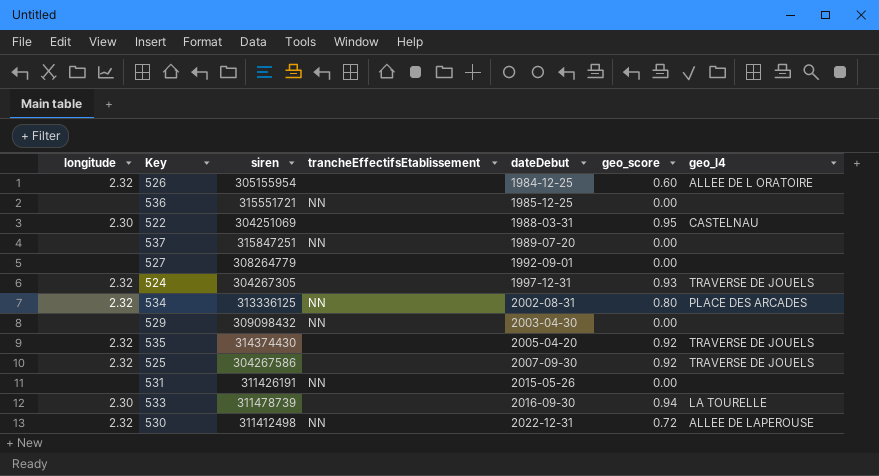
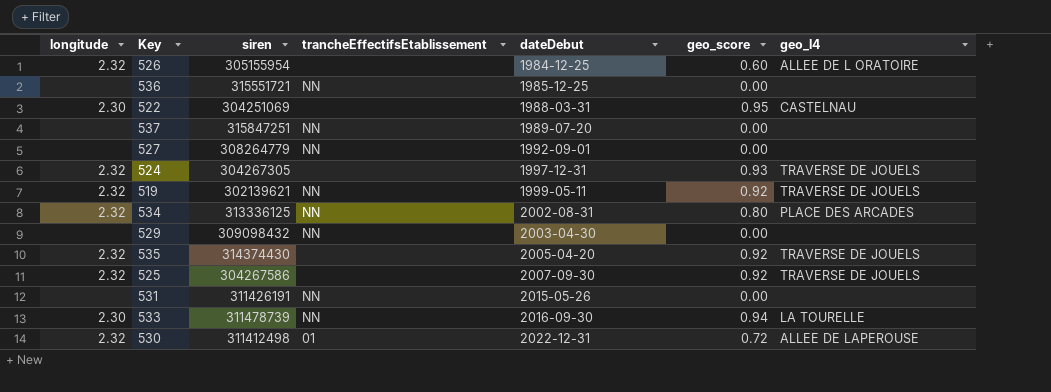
527 | trancheEffectifsEtablissement: none -> NN
row 519: none -> 2.32 | 302139621 | NN | 1999-05-11 | 0.92 | TRAVERSE DE JOUELS
533 | trancheEffectifsEtablissement: none -> NN
530 | trancheEffectifsEtablissement: NN -> 01

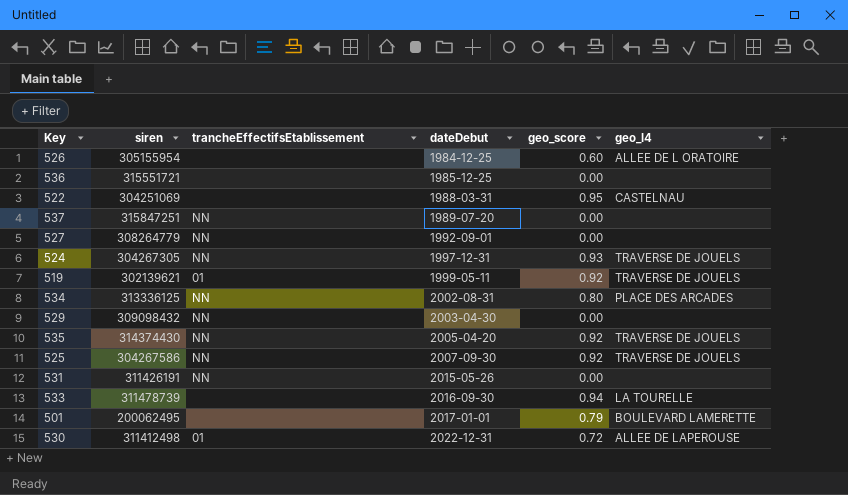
column longitude | position: 1 -> none
536 | trancheEffectifsEtablissement: NN -> none
524 | trancheEffectifsEtablissement: none -> NN
519 | trancheEffectifsEtablissement: NN -> 01
535 | trancheEffectifsEtablissement: none -> NN
525 | trancheEffectifsEtablissement: none -> NN
533 | trancheEffectifsEtablissement: NN -> none
row 501: none -> 200062495 | none | 2017-01-01 | 0.79 | BOULEVARD LAMERETTE

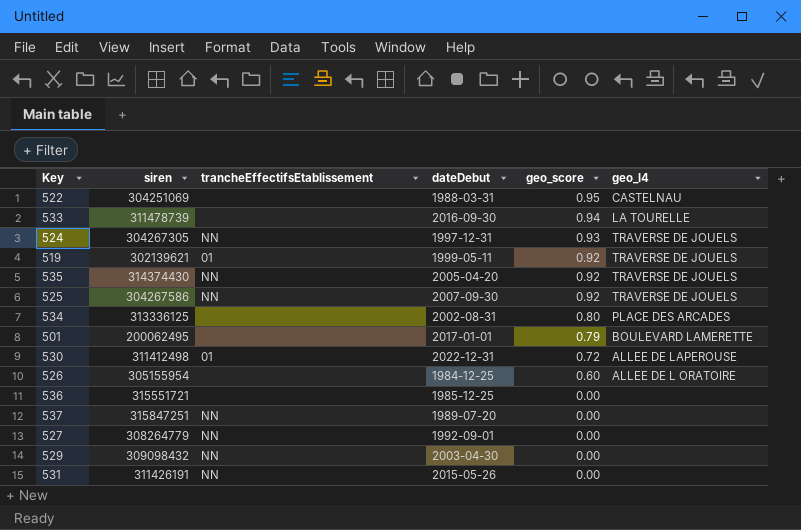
row order: dateDebut ascending -> geo_score descending
534 | trancheEffectifsEtablissement: NN -> none

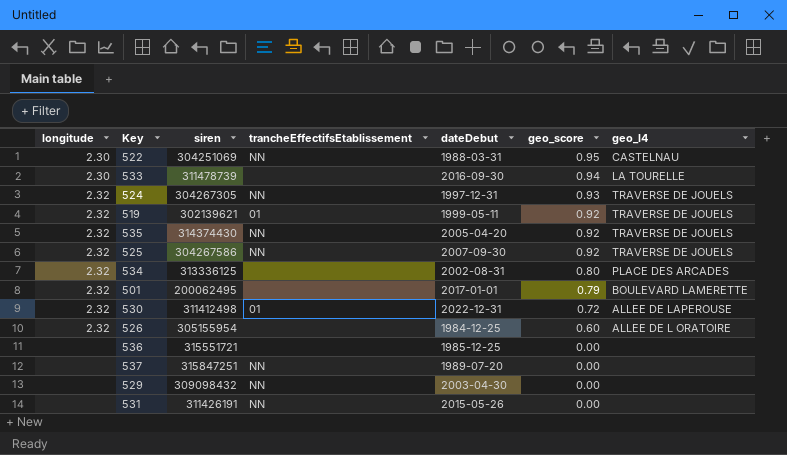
column longitude | position: none -> 1
row 527: 308264779 | NN | 1992-09-01 | 0.00 | none -> none
522 | trancheEffectifsEtablissement: none -> NN

